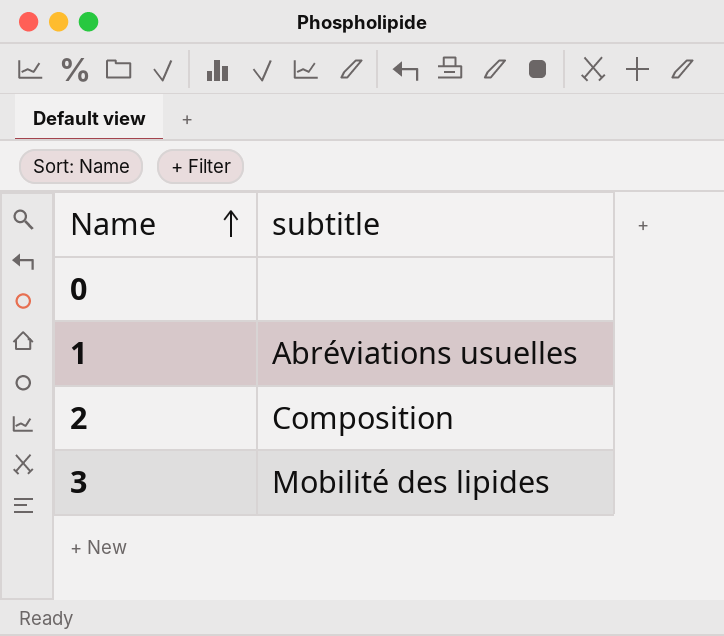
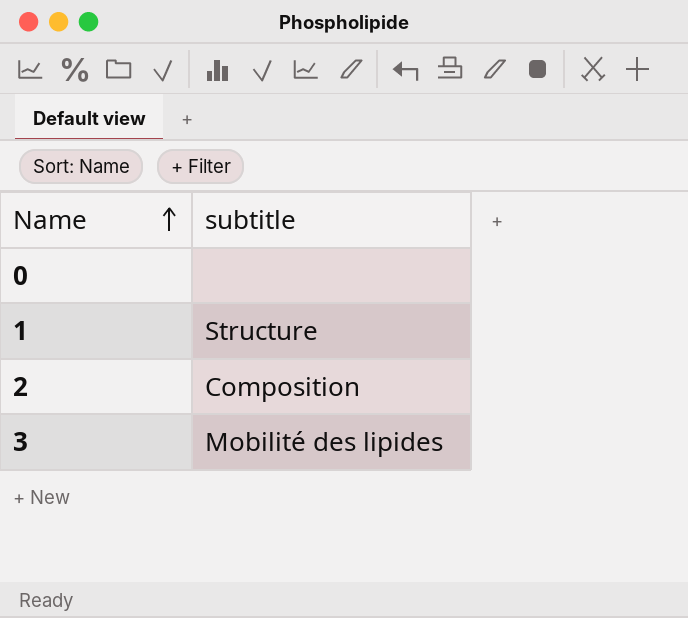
1 | subtitle: Abréviations usuelles -> Structure

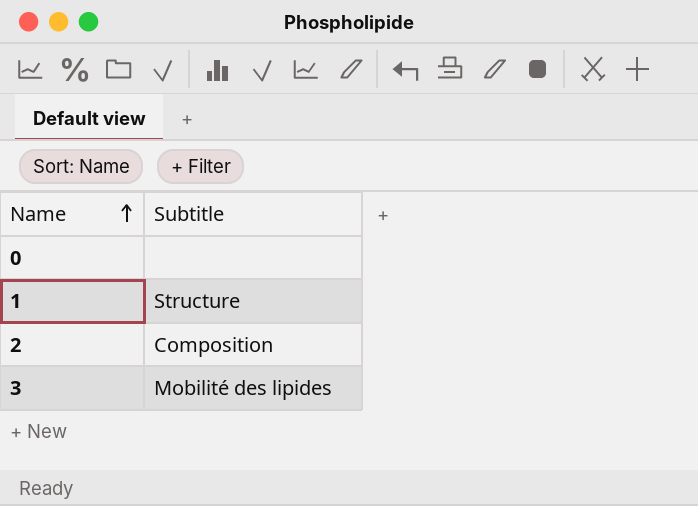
column name: subtitle -> Subtitle

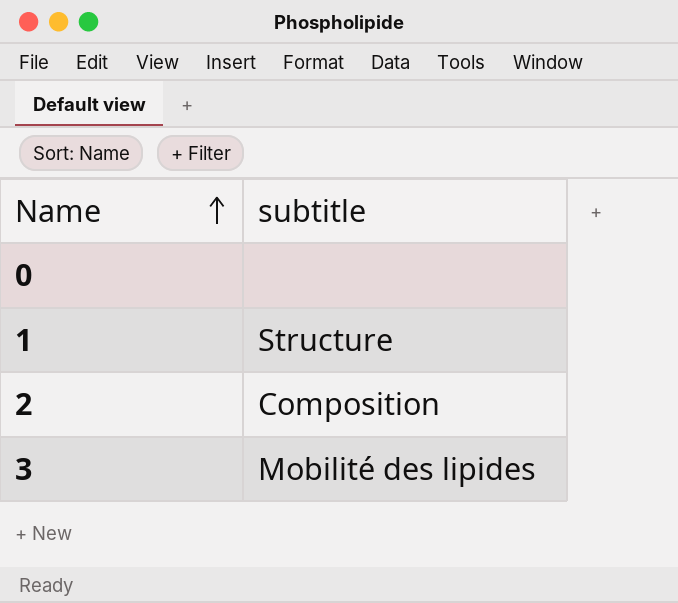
column name: Subtitle -> subtitle

